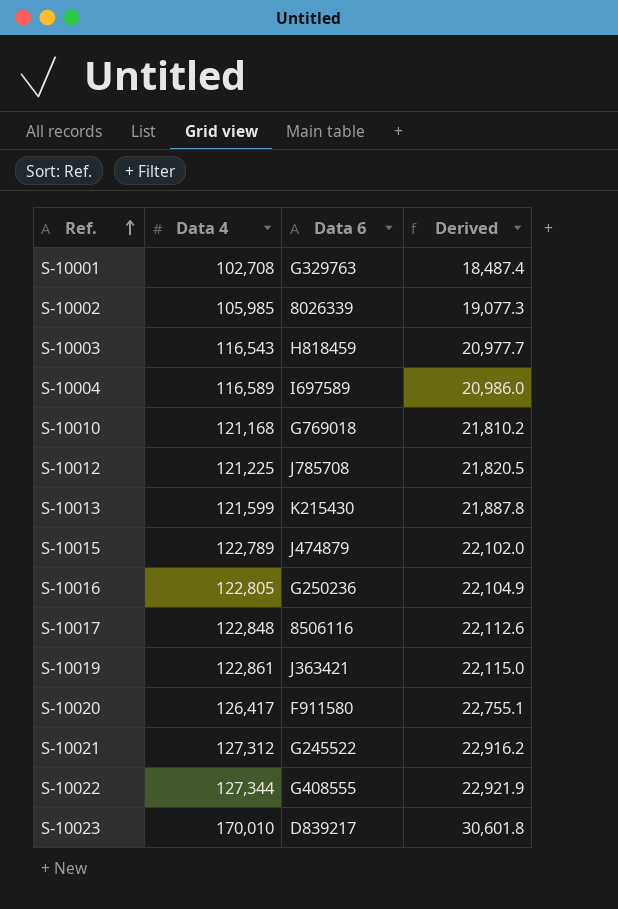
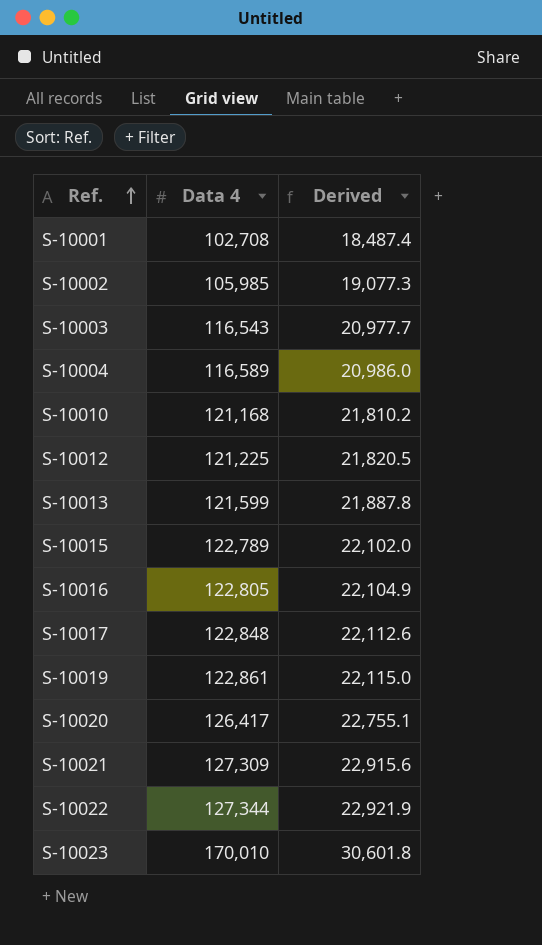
column Data 6 | position: 3 -> none
S-10021 | Data 4: 127,312 -> 127,309
S-10021 | Derived: 22,916.2 -> 22,915.6

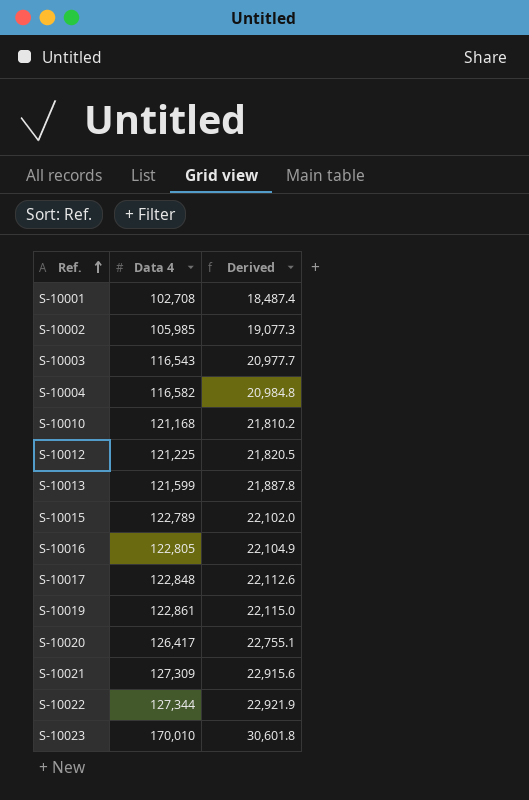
S-10004 | Data 4: 116,589 -> 116,582
S-10004 | Derived: 20,986.0 -> 20,984.8

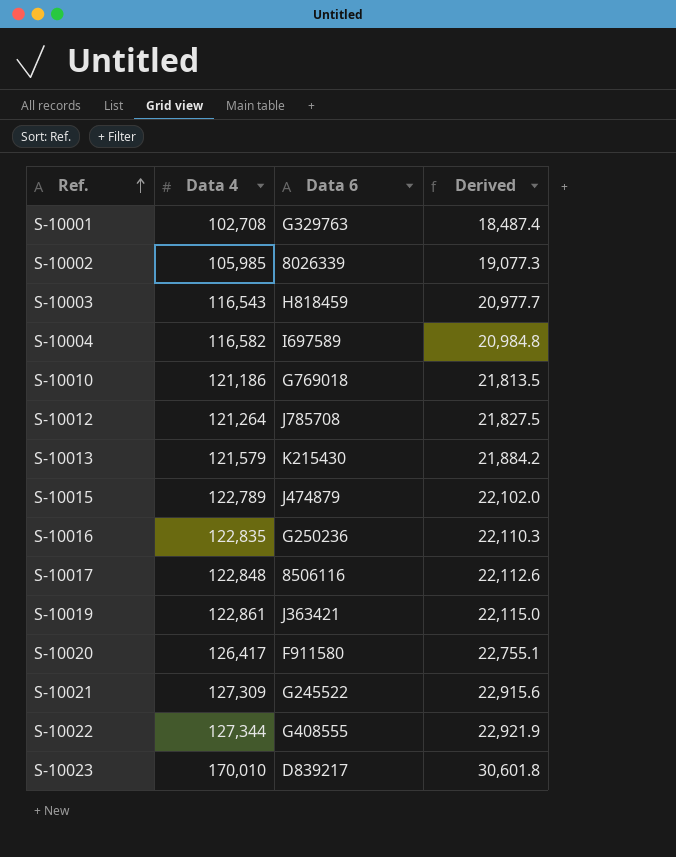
column Data 6 | position: none -> 3
S-10010 | Data 4: 121,168 -> 121,186
S-10010 | Derived: 21,810.2 -> 21,813.5
S-10012 | Data 4: 121,225 -> 121,264
S-10012 | Derived: 21,820.5 -> 21,827.5
S-10013 | Data 4: 121,599 -> 121,579
S-10013 | Derived: 21,887.8 -> 21,884.2
S-10016 | Data 4: 122,805 -> 122,835
S-10016 | Derived: 22,104.9 -> 22,110.3

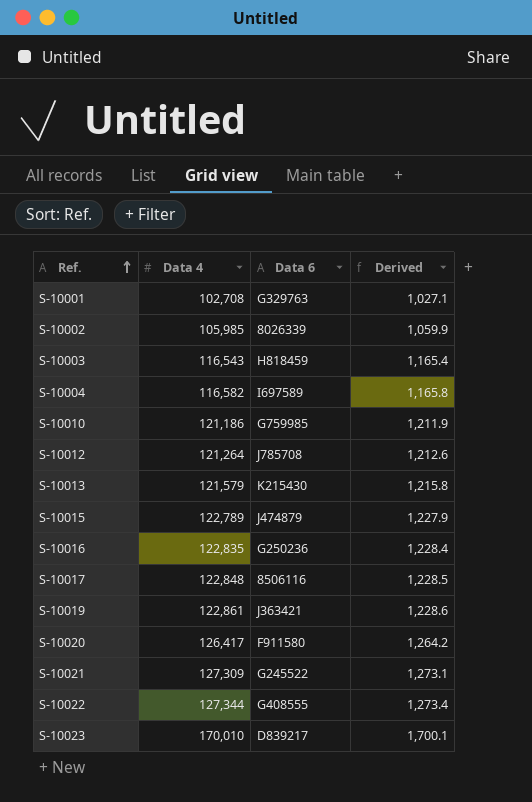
column Derived | formula: [Data 4] * 0.18 -> [Data 4] * 0.01
S-10010 | Data 6: G769018 -> G759985

